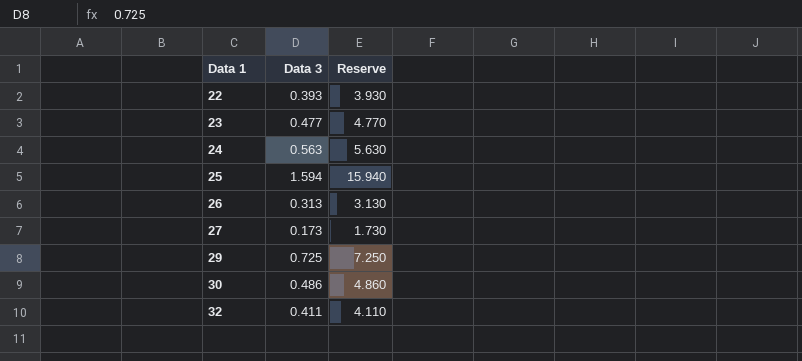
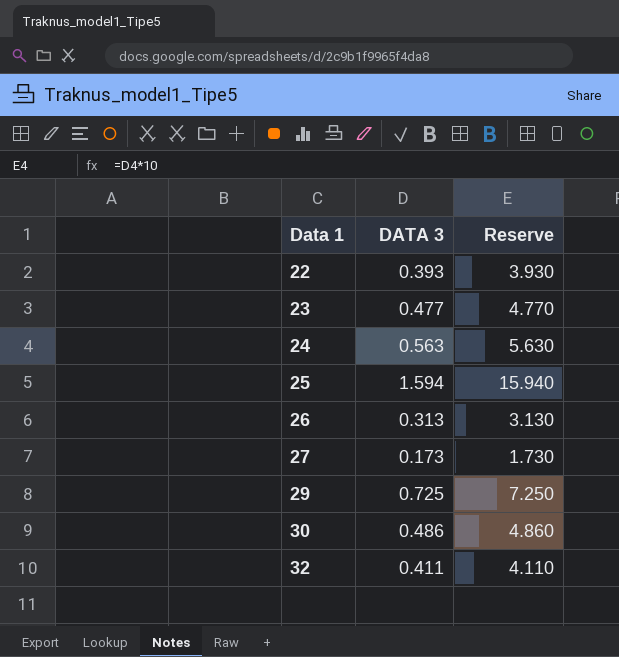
column name: Data 3 -> DATA 3

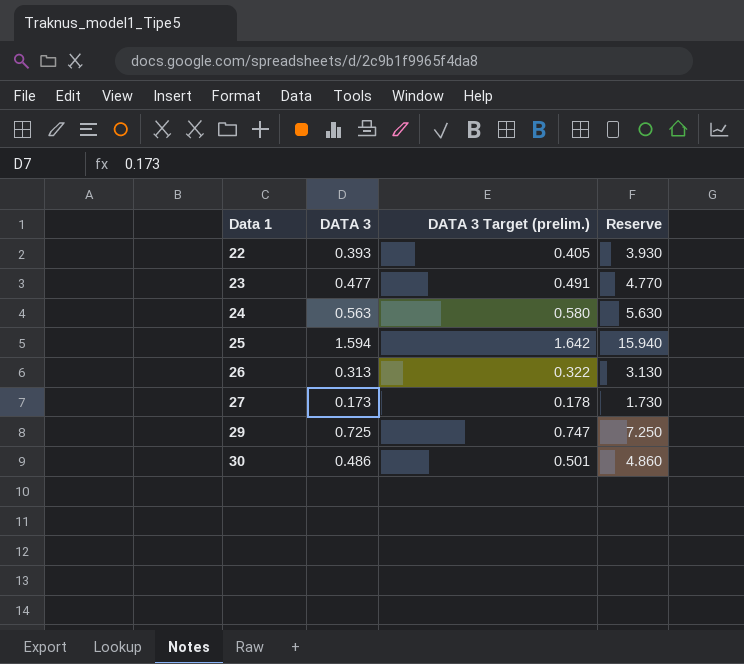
column DATA 3 Target (prelim.) | formula: none -> [DATA 3] * 1.03
row 32: 0.411 | 4.110 -> none

